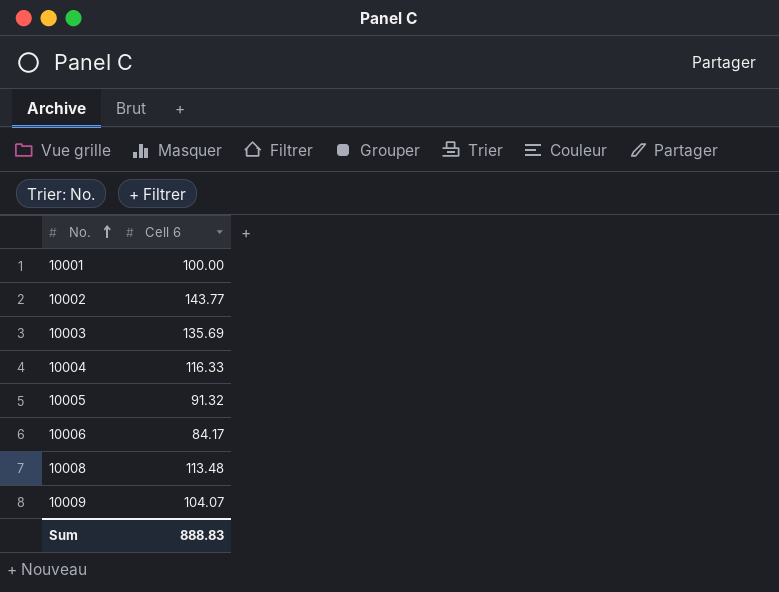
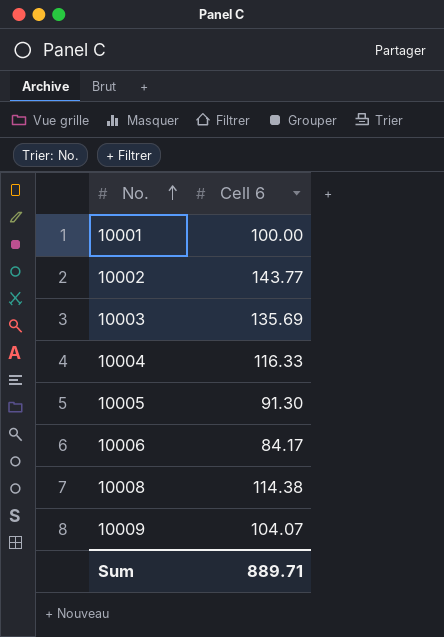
10005 | Cell 6: 91.32 -> 91.30
10008 | Cell 6: 113.48 -> 114.38
Sum | Cell 6: 888.83 -> 889.71

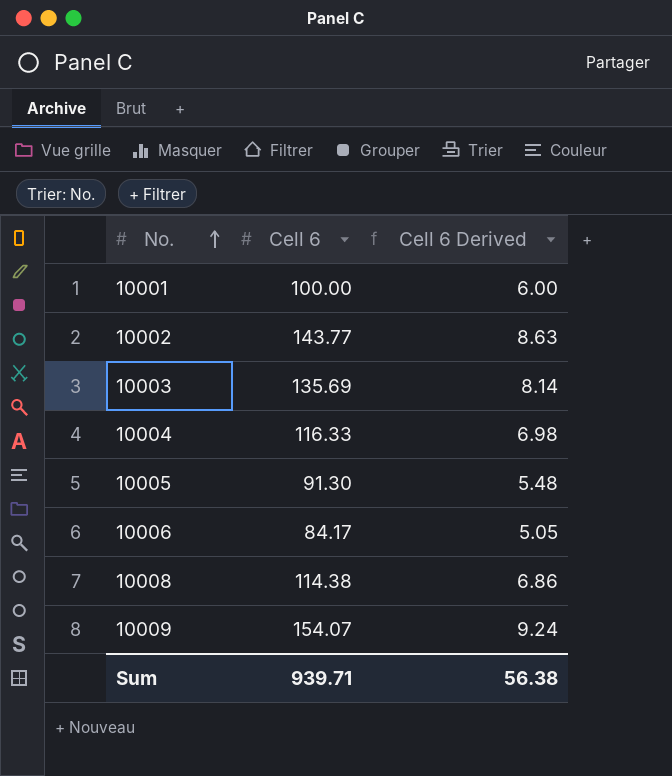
column Cell 6 Derived | formula: none -> [Cell 6] * 0.06
10009 | Cell 6: 104.07 -> 154.07
Sum | Cell 6: 889.71 -> 939.71

